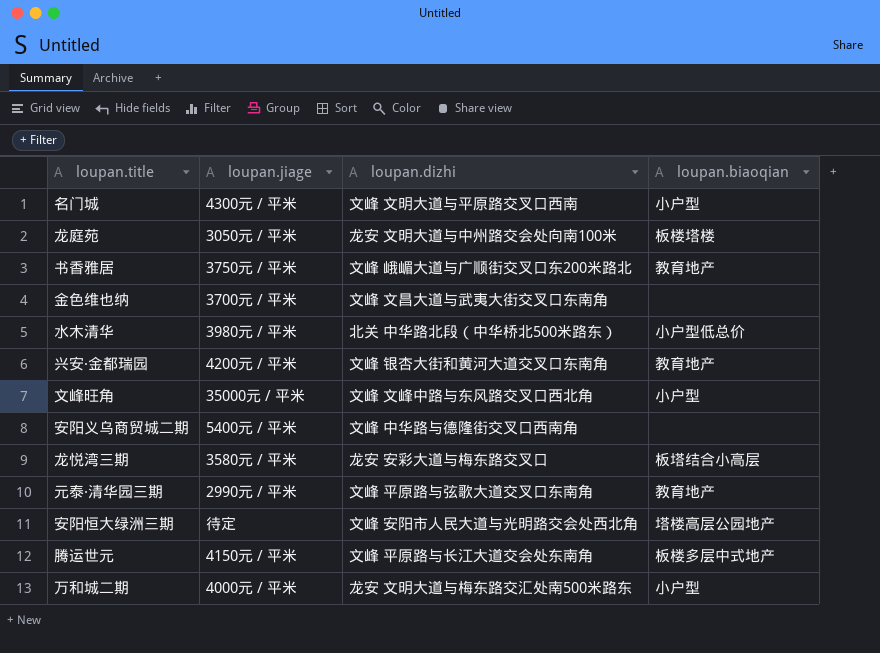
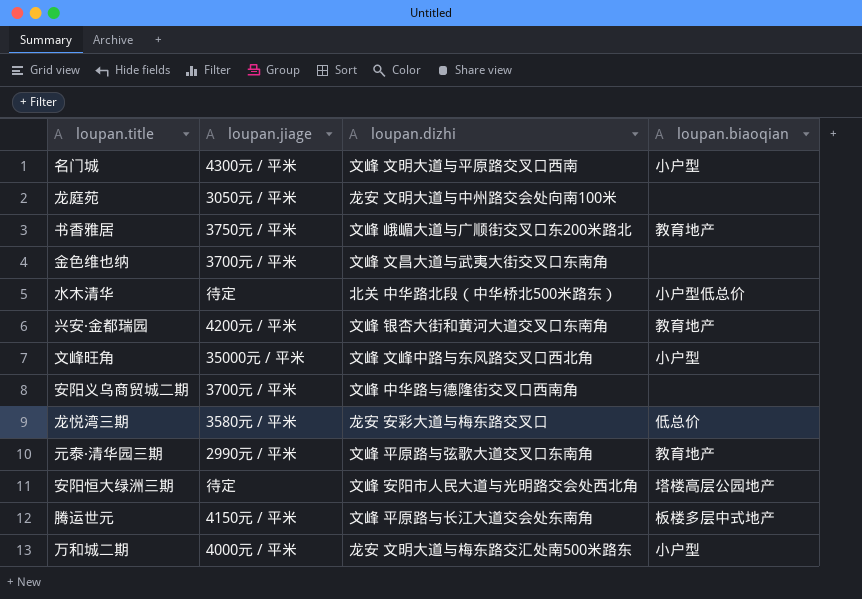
龙庭苑 | loupan.biaoqian: 板楼塔楼 -> none
水木清华 | loupan.jiage: 3980元 / 平米 -> 待定
安阳义乌商贸城二期 | loupan.jiage: 5400元 / 平米 -> 3700元 / 平米
龙悦湾三期 | loupan.biaoqian: 板塔结合小高层 -> 低总价

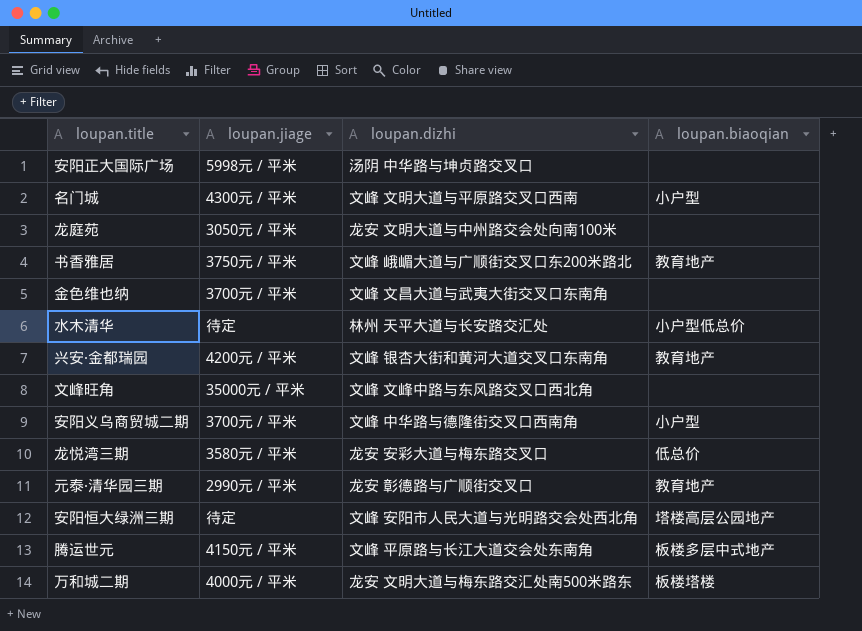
row 安阳正大国际广场: none -> 5998元 / 平米 | 汤阴 中华路与坤贞路交叉口 | none
水木清华 | loupan.dizhi: 北关 中华路北段（中华桥北500米路东） -> 林州 天平大道与长安路交汇处
文峰旺角 | loupan.biaoqian: 小户型 -> none
安阳义乌商贸城二期 | loupan.biaoqian: none -> 小户型
元泰·清华园三期 | loupan.dizhi: 文峰 平原路与弦歌大道交叉口东南角 -> 龙安 彰德路与广顺街交叉口
万和城二期 | loupan.biaoqian: 小户型 -> 板楼塔楼

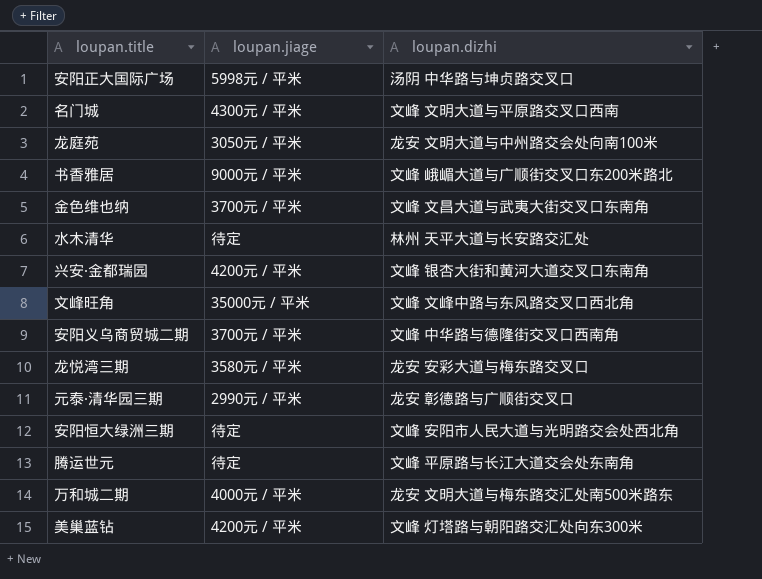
column loupan.biaoqian | position: 4 -> none
书香雅居 | loupan.jiage: 3750元 / 平米 -> 9000元 / 平米
腾运世元 | loupan.jiage: 4150元 / 平米 -> 待定
row 美巢蓝钻: none -> 4200元 / 平米 | 文峰 灯塔路与朝阳路交汇处向东300米

